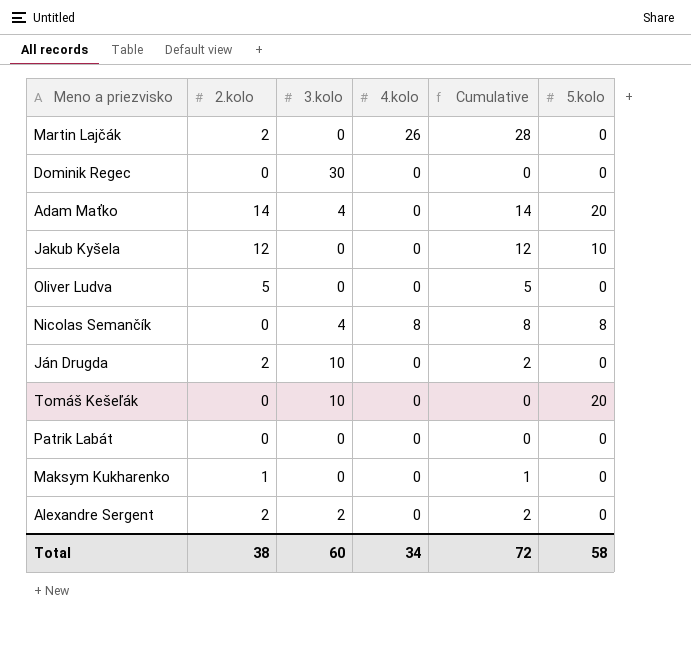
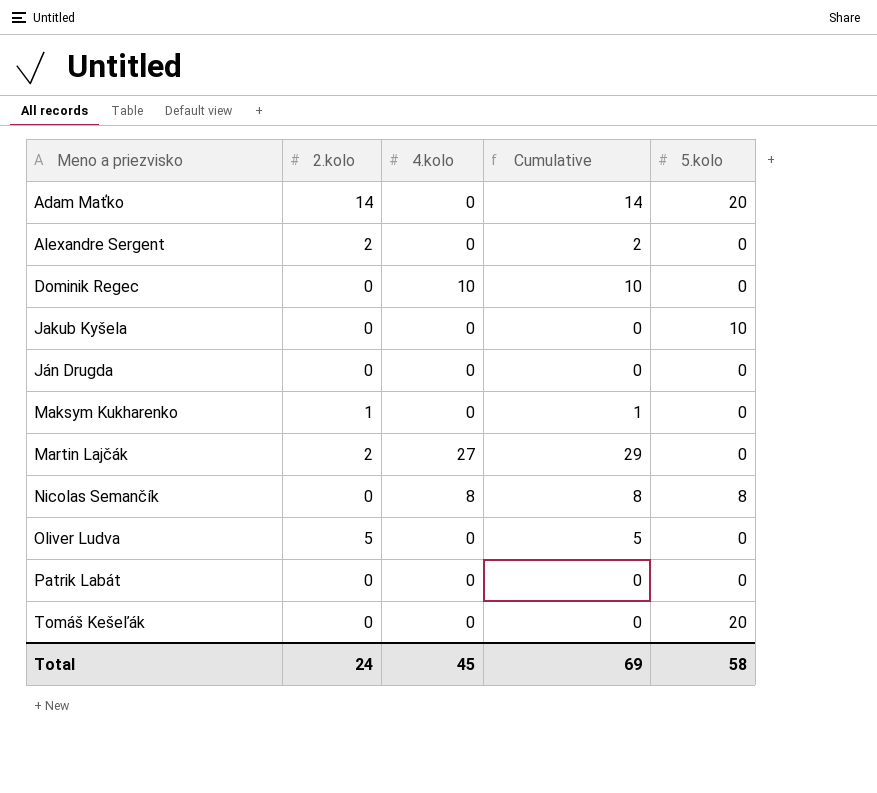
row order: none -> Meno a priezvisko ascending
column 3.kolo | position: 3 -> none
Dominik Regec | 4.kolo: 0 -> 10
Dominik Regec | Cumulative: 0 -> 10
Jakub Kyšela | 2.kolo: 12 -> 0
Jakub Kyšela | Cumulative: 12 -> 0
Ján Drugda | 2.kolo: 2 -> 0
Ján Drugda | Cumulative: 2 -> 0
Martin Lajčák | 4.kolo: 26 -> 27
Martin Lajčák | Cumulative: 28 -> 29
Total | 2.kolo: 38 -> 24
Total | 4.kolo: 34 -> 45
Total | Cumulative: 72 -> 69

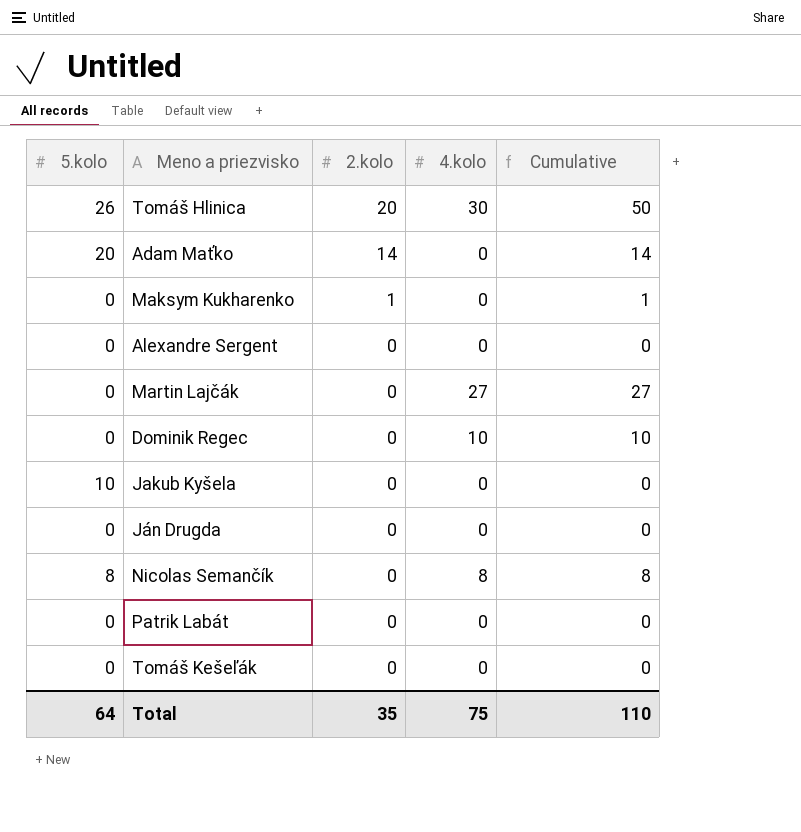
row order: Meno a priezvisko ascending -> 2.kolo descending
column 5.kolo | position: 5 -> 1
row Oliver Ludva: 5 | 0 | 5 | 0 -> none
row Tomáš Hlinica: none -> 26 | 20 | 30 | 50
Alexandre Sergent | 2.kolo: 2 -> 0
Alexandre Sergent | Cumulative: 2 -> 0
Martin Lajčák | 2.kolo: 2 -> 0
Martin Lajčák | Cumulative: 29 -> 27
Tomáš Kešeľák | 5.kolo: 20 -> 0
Total | 5.kolo: 58 -> 64
Total | 2.kolo: 24 -> 35
Total | 4.kolo: 45 -> 75
Total | Cumulative: 69 -> 110

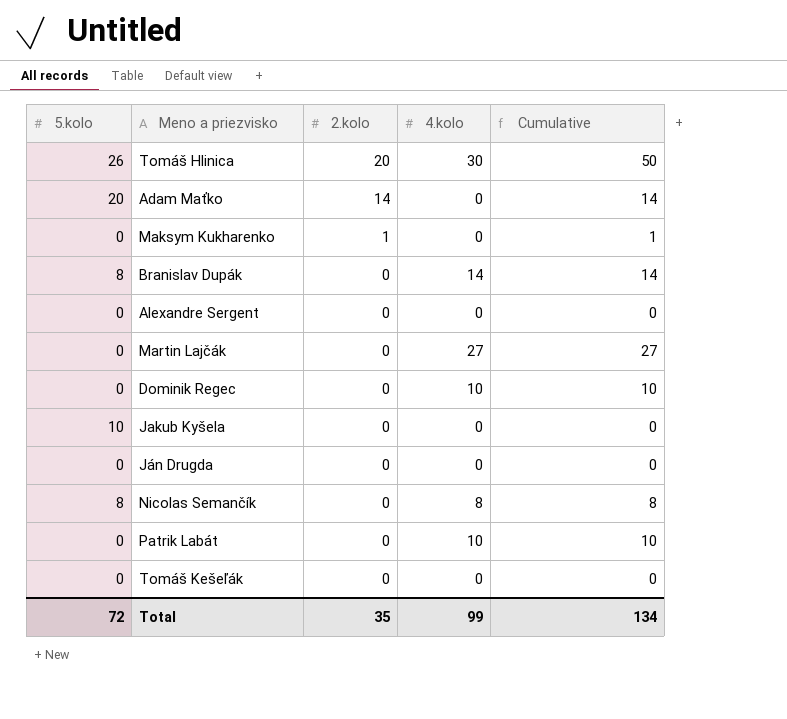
row Branislav Dupák: none -> 8 | 0 | 14 | 14
Patrik Labát | 4.kolo: 0 -> 10
Patrik Labát | Cumulative: 0 -> 10
Total | 5.kolo: 64 -> 72
Total | 4.kolo: 75 -> 99
Total | Cumulative: 110 -> 134

